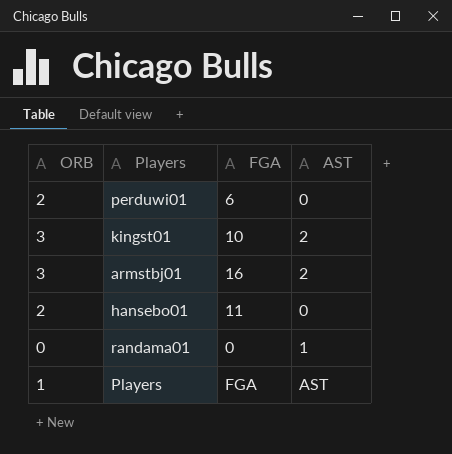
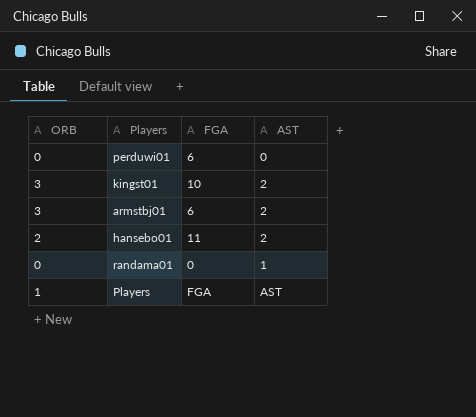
perduwi01 | ORB: 2 -> 0
armstbj01 | FGA: 16 -> 6
hansebo01 | AST: 0 -> 2

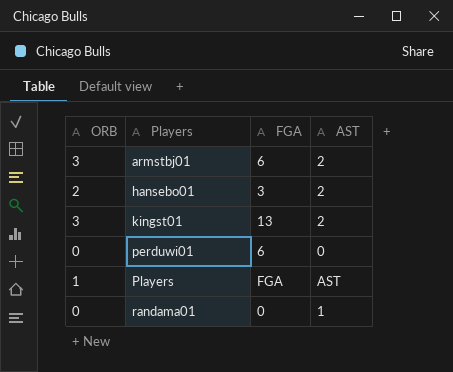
row order: none -> Players ascending
hansebo01 | FGA: 11 -> 3
kingst01 | FGA: 10 -> 13

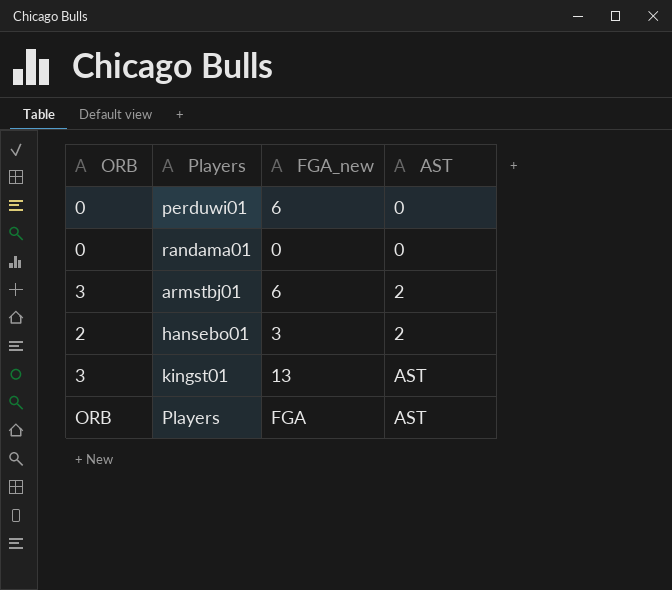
row order: Players ascending -> AST ascending
column name: FGA -> FGA_new
randama01 | AST: 1 -> 0
kingst01 | AST: 2 -> AST
Players | ORB: 1 -> ORB

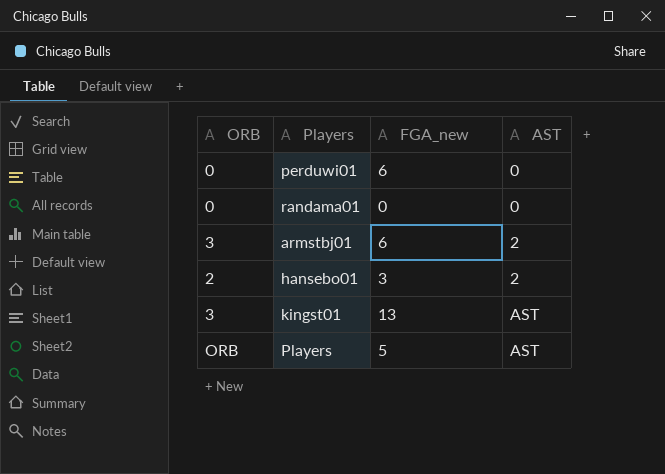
Players | FGA_new: FGA -> 5

